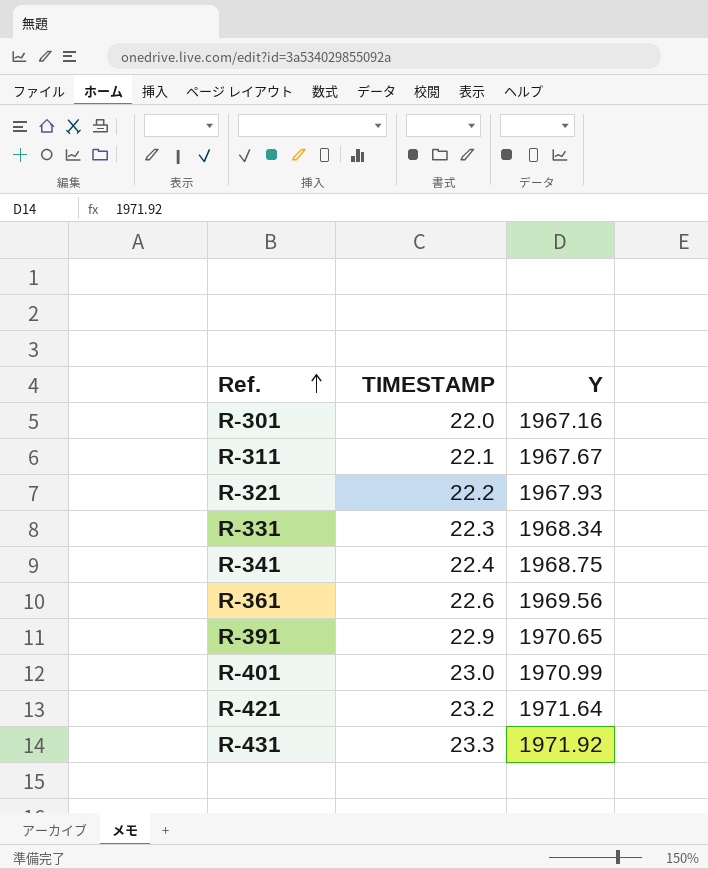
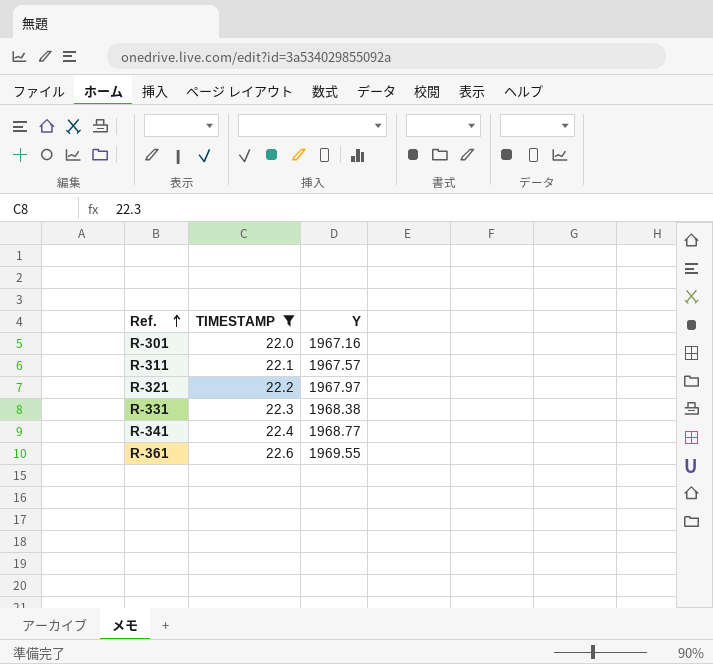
filter: none -> TIMESTAMP <= 22.6
R-311 | Y: 1967.67 -> 1967.57
R-321 | Y: 1967.93 -> 1967.97
R-331 | Y: 1968.34 -> 1968.38
R-341 | Y: 1968.75 -> 1968.77
R-361 | Y: 1969.56 -> 1969.55

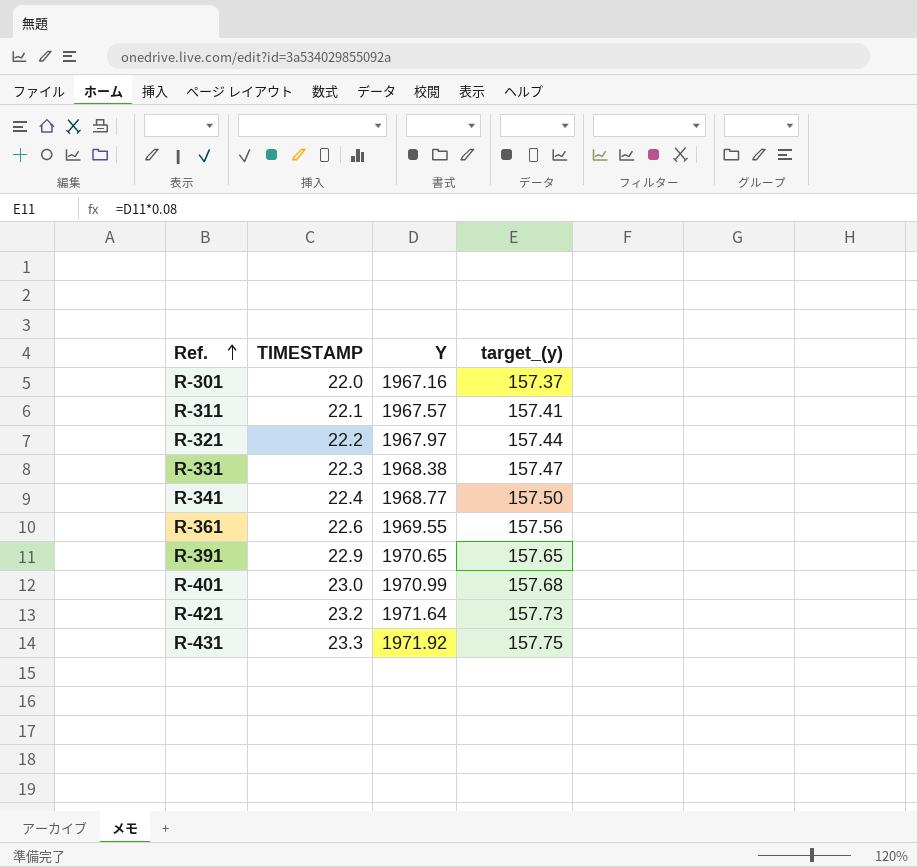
filter: TIMESTAMP <= 22.6 -> none
column target_(y) | formula: none -> [Y] * 0.08

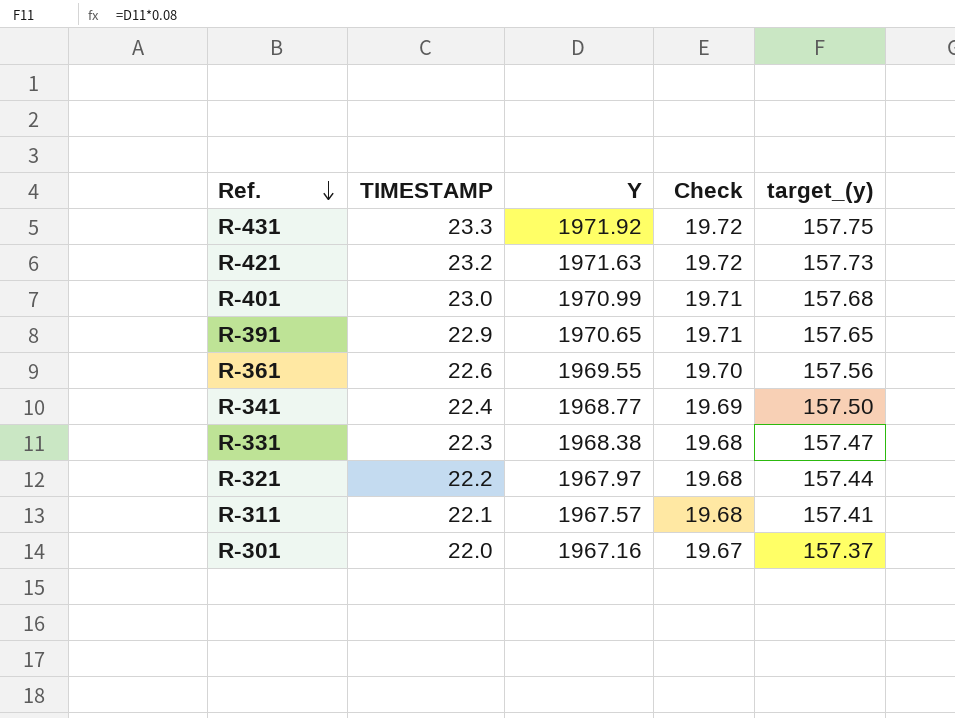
row order: Ref. ascending -> Ref. descending
column Check | formula: none -> [Y] * 0.01
R-421 | Y: 1971.64 -> 1971.63

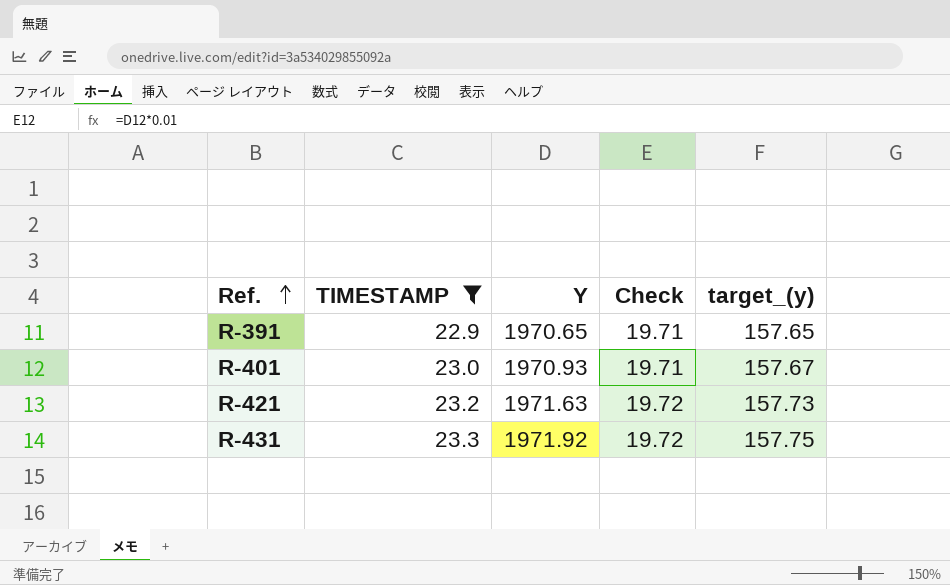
filter: none -> TIMESTAMP >= 22.9
row order: Ref. descending -> Ref. ascending
R-401 | Y: 1970.99 -> 1970.93
R-401 | target_(y): 157.68 -> 157.67

